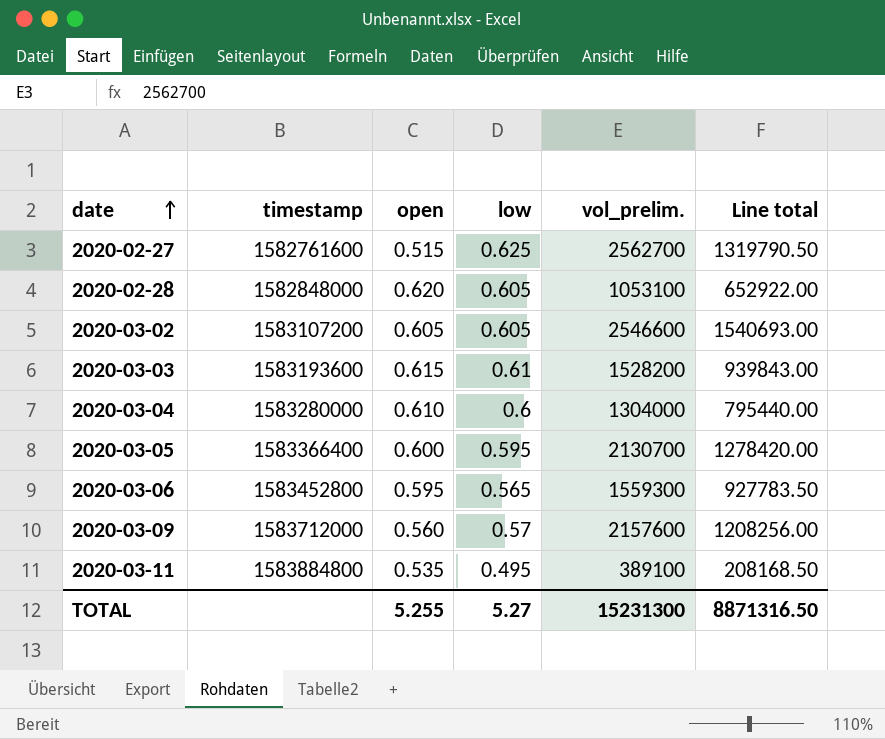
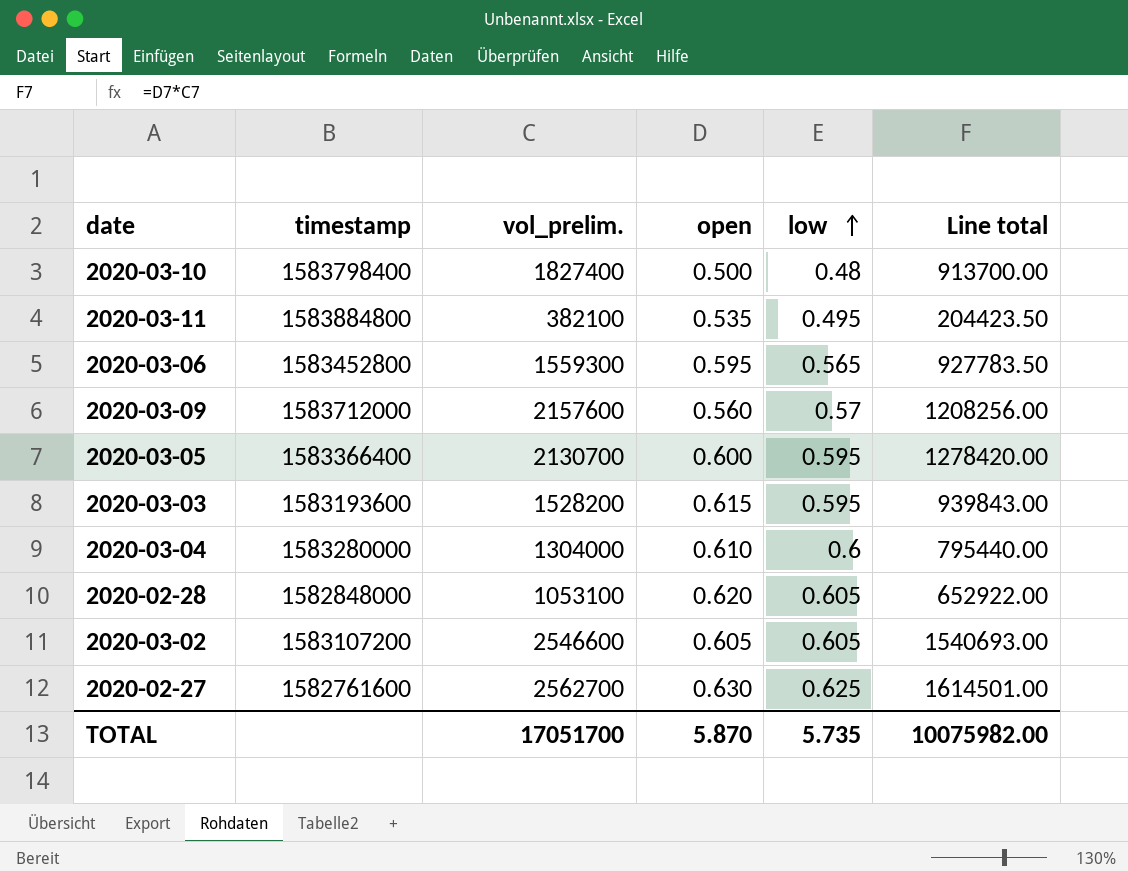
row order: date ascending -> low ascending
column vol_prelim. | position: 5 -> 3
row 2020-03-10: none -> 1583798400 | 1827400 | 0.500 | 0.48 | 913700.00
2020-03-11 | vol_prelim.: 389100 -> 382100
2020-03-11 | Line total: 208168.50 -> 204423.50
2020-03-03 | low: 0.61 -> 0.595
2020-02-27 | open: 0.515 -> 0.630
2020-02-27 | Line total: 1319790.50 -> 1614501.00
TOTAL | vol_prelim.: 15231300 -> 17051700
TOTAL | open: 5.255 -> 5.870
TOTAL | low: 5.27 -> 5.735
TOTAL | Line total: 8871316.50 -> 10075982.00

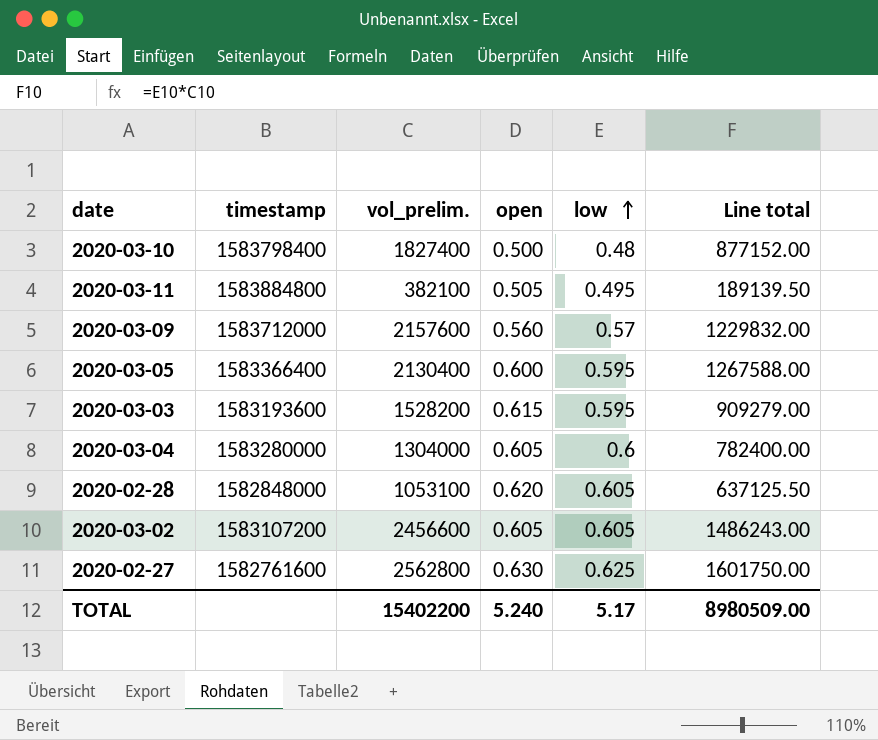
column Line total | formula: [vol_prelim.] * [open] -> [vol_prelim.] * [low]
row 2020-03-06: 1583452800 | 1559300 | 0.595 | 0.565 | 927783.50 -> none
2020-03-11 | open: 0.535 -> 0.505
2020-03-05 | vol_prelim.: 2130700 -> 2130400
2020-03-04 | open: 0.610 -> 0.605
2020-03-02 | vol_prelim.: 2546600 -> 2456600
2020-02-27 | vol_prelim.: 2562700 -> 2562800
TOTAL | vol_prelim.: 17051700 -> 15402200
TOTAL | open: 5.870 -> 5.240
TOTAL | low: 5.735 -> 5.17
TOTAL | Line total: 10075982.00 -> 8980509.00

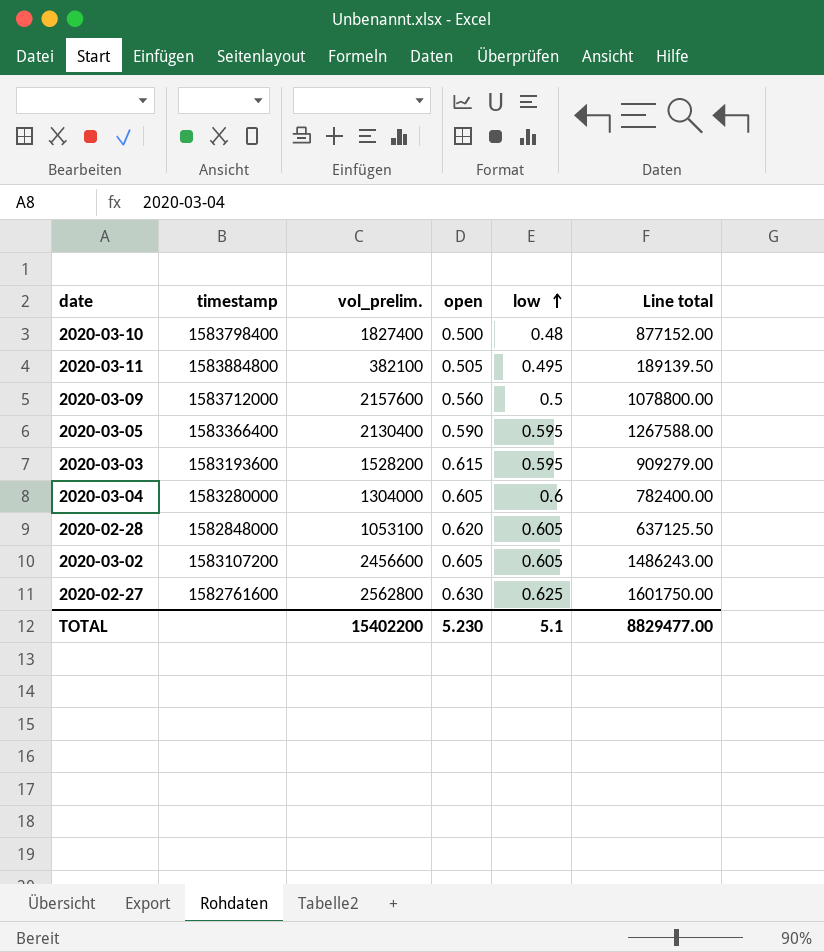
2020-03-09 | low: 0.57 -> 0.5
2020-03-09 | Line total: 1229832.00 -> 1078800.00
2020-03-05 | open: 0.600 -> 0.590
TOTAL | open: 5.240 -> 5.230
TOTAL | low: 5.17 -> 5.1
TOTAL | Line total: 8980509.00 -> 8829477.00

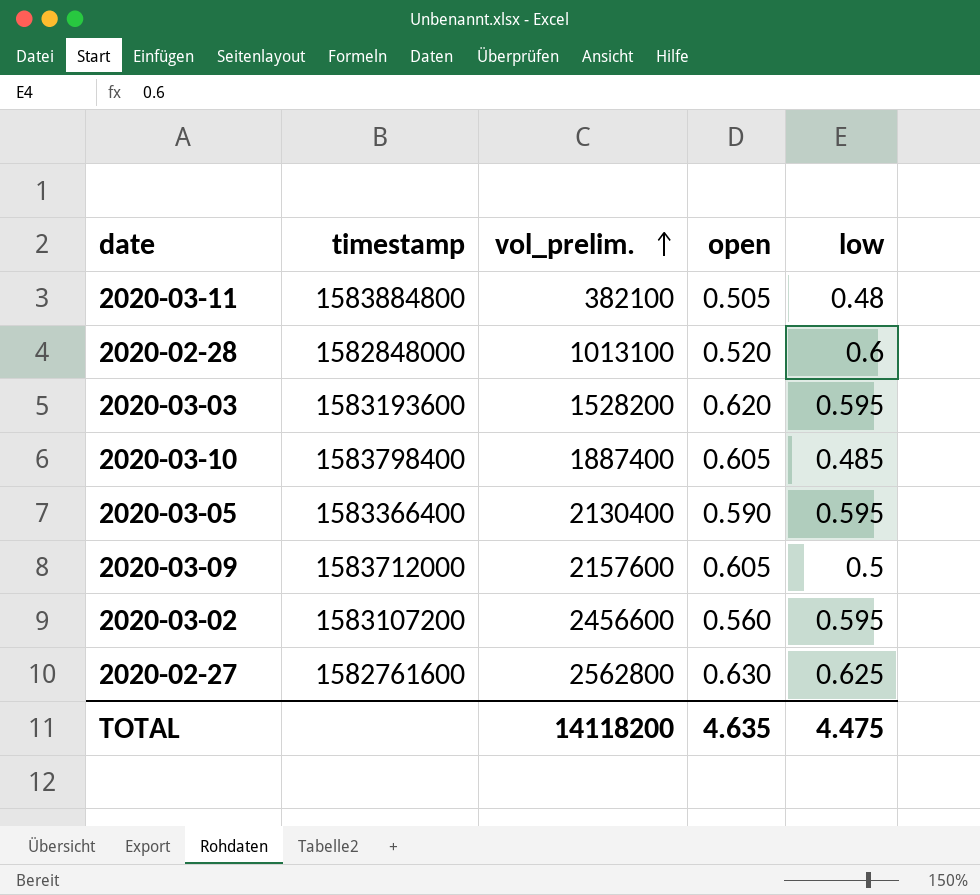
row order: low ascending -> vol_prelim. ascending
column Line total | formula: [vol_prelim.] * [low] -> none
row 2020-03-04: 1583280000 | 1304000 | 0.605 | 0.6 | 782400.00 -> none
2020-03-11 | low: 0.495 -> 0.48
2020-02-28 | vol_prelim.: 1053100 -> 1013100
2020-02-28 | open: 0.620 -> 0.520
2020-02-28 | low: 0.605 -> 0.6
2020-03-03 | open: 0.615 -> 0.620
2020-03-10 | vol_prelim.: 1827400 -> 1887400
2020-03-10 | open: 0.500 -> 0.605
2020-03-10 | low: 0.48 -> 0.485
2020-03-09 | open: 0.560 -> 0.605
2020-03-02 | open: 0.605 -> 0.560
2020-03-02 | low: 0.605 -> 0.595
TOTAL | vol_prelim.: 15402200 -> 14118200
TOTAL | open: 5.230 -> 4.635
TOTAL | low: 5.1 -> 4.475

